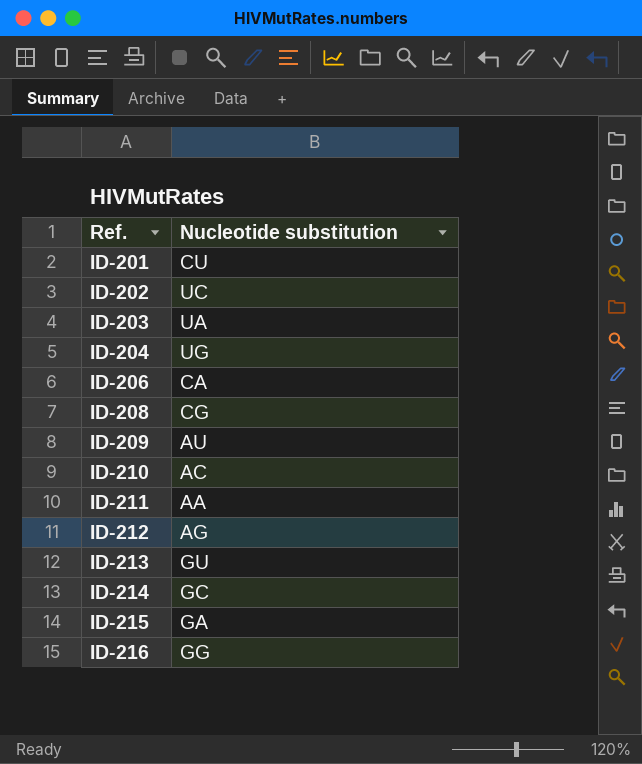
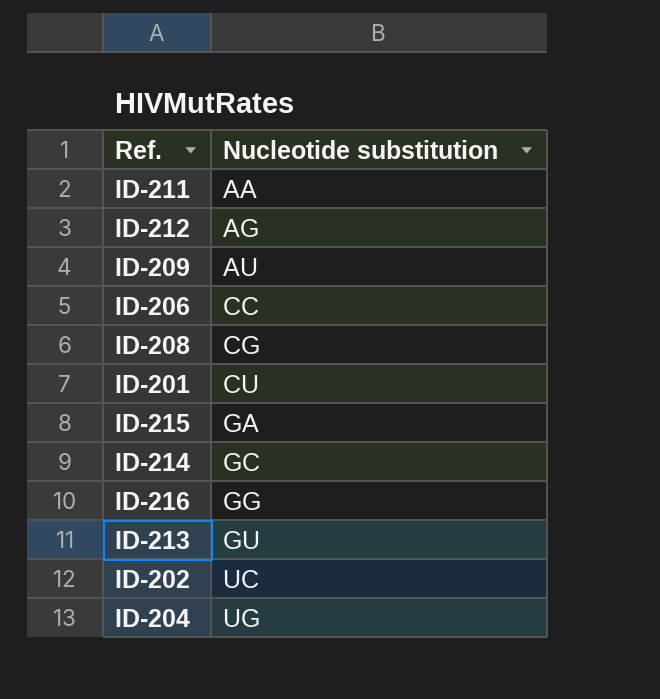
row order: Ref. ascending -> Nucleotide substitution ascending
row ID-203: UA -> none
row ID-210: AC -> none
ID-206 | Nucleotide substitution: CA -> CC

